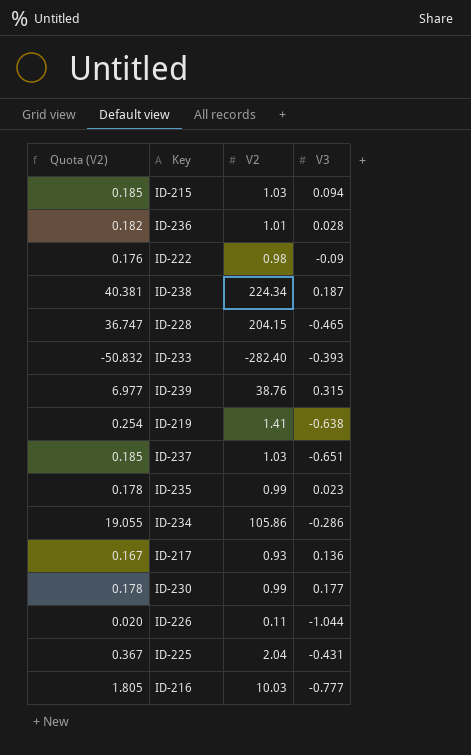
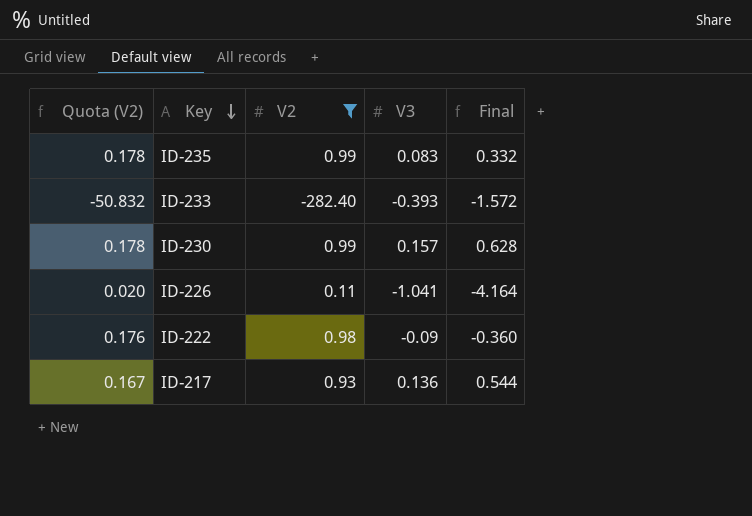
filter: none -> V2 <= 0.99
row order: none -> Key descending
column Final | formula: none -> [V3] * 4
ID-235 | V3: 0.023 -> 0.083
ID-230 | V3: 0.177 -> 0.157
ID-226 | V3: -1.044 -> -1.041

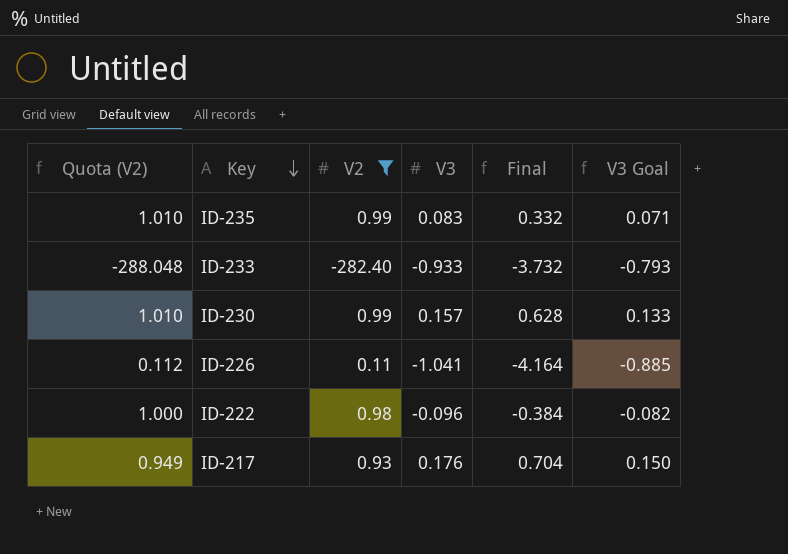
column Quota (V2) | formula: [V2] * 0.18 -> [V2] * 1.02
column V3 Goal | formula: none -> [V3] * 0.85
ID-233 | V3: -0.393 -> -0.933
ID-233 | Final: -1.572 -> -3.732
ID-222 | V3: -0.09 -> -0.096
ID-222 | Final: -0.360 -> -0.384
ID-217 | V3: 0.136 -> 0.176
ID-217 | Final: 0.544 -> 0.704

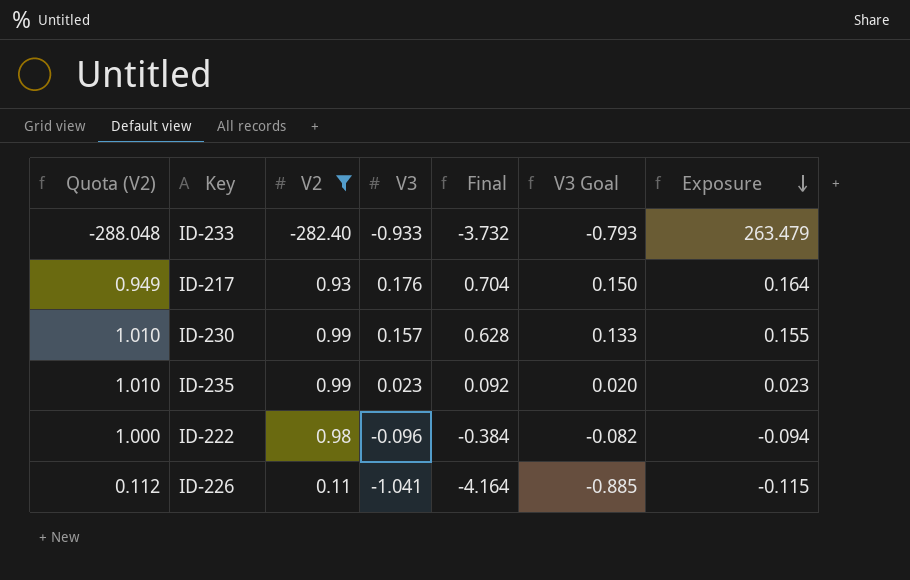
row order: Key descending -> Exposure descending
column Exposure | formula: none -> [V2] * [V3]
ID-235 | V3: 0.083 -> 0.023
ID-235 | Final: 0.332 -> 0.092
ID-235 | V3 Goal: 0.071 -> 0.020

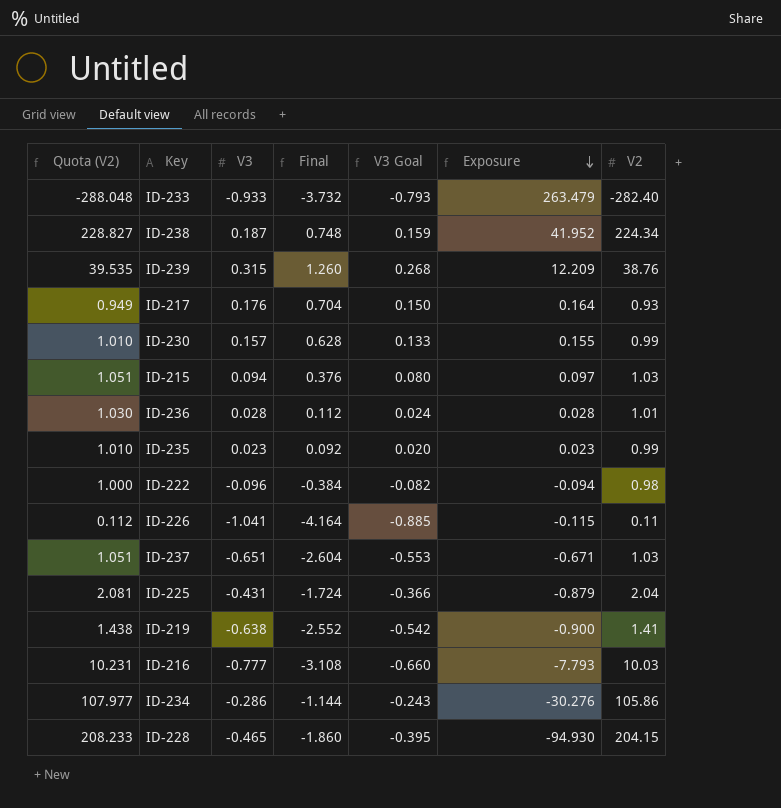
filter: V2 <= 0.99 -> none
column V2 | position: 3 -> 7

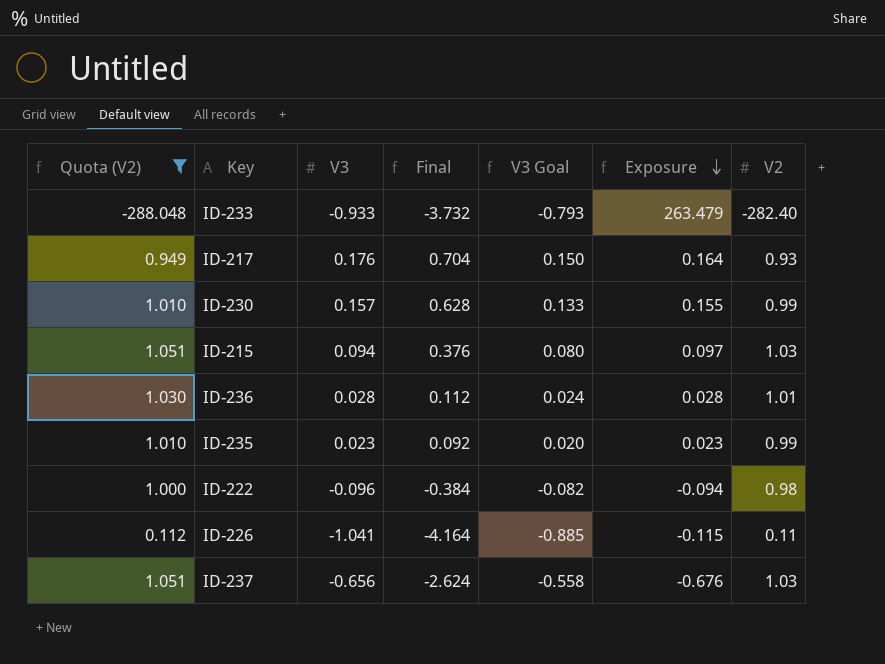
filter: none -> Quota (V2) <= 1.051
ID-237 | V3: -0.651 -> -0.656
ID-237 | Final: -2.604 -> -2.624
ID-237 | V3 Goal: -0.553 -> -0.558
ID-237 | Exposure: -0.671 -> -0.676

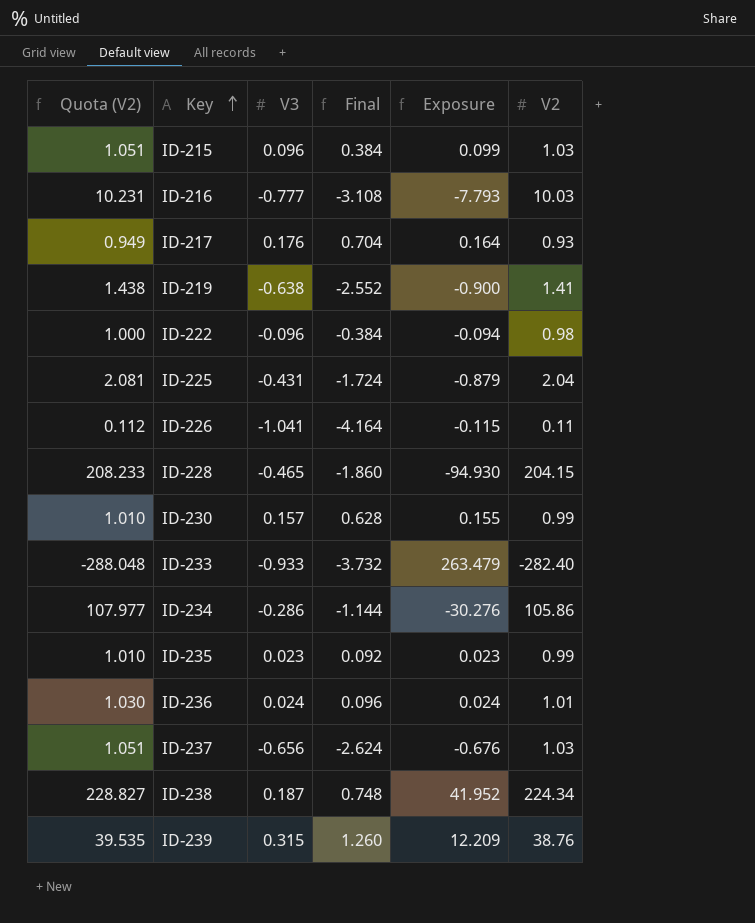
filter: Quota (V2) <= 1.051 -> none
row order: Exposure descending -> Key ascending
column V3 Goal | formula: [V3] * 0.85 -> none
ID-215 | V3: 0.094 -> 0.096
ID-215 | Final: 0.376 -> 0.384
ID-215 | Exposure: 0.097 -> 0.099
ID-236 | V3: 0.028 -> 0.024
ID-236 | Final: 0.112 -> 0.096
ID-236 | Exposure: 0.028 -> 0.024

